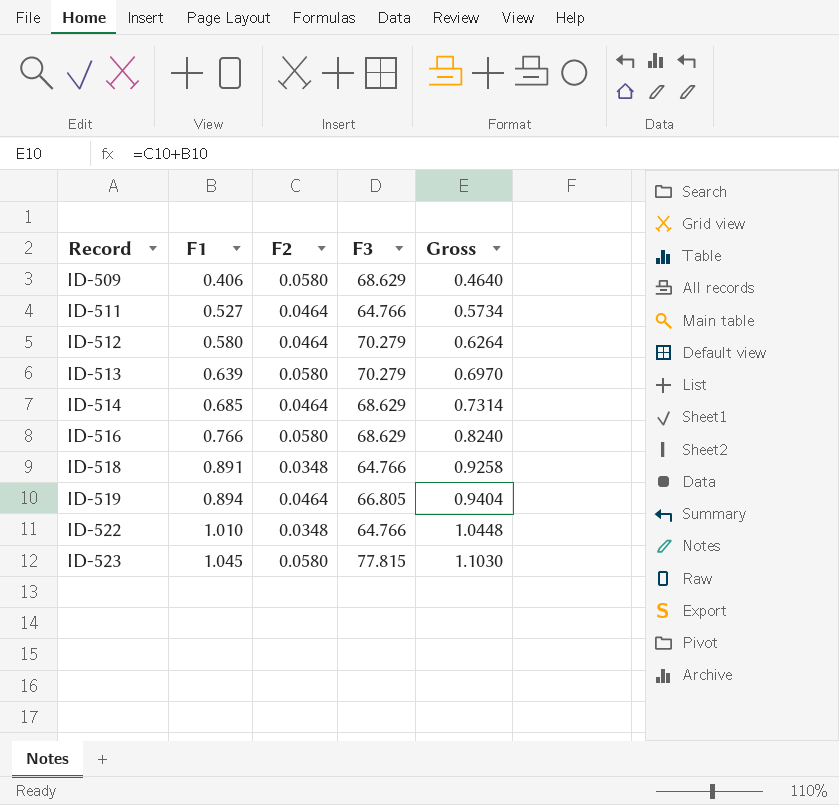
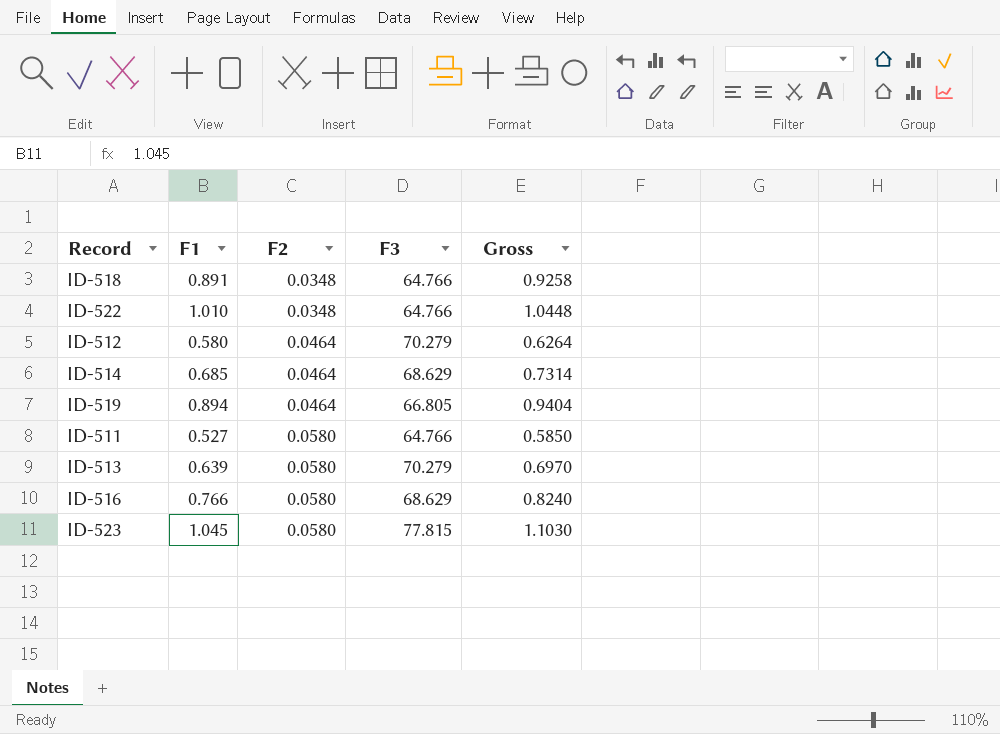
row order: Record ascending -> F2 ascending
row ID-509: 0.406 | 0.0580 | 68.629 | 0.4640 -> none
ID-511 | F2: 0.0464 -> 0.0580
ID-511 | Gross: 0.5734 -> 0.5850

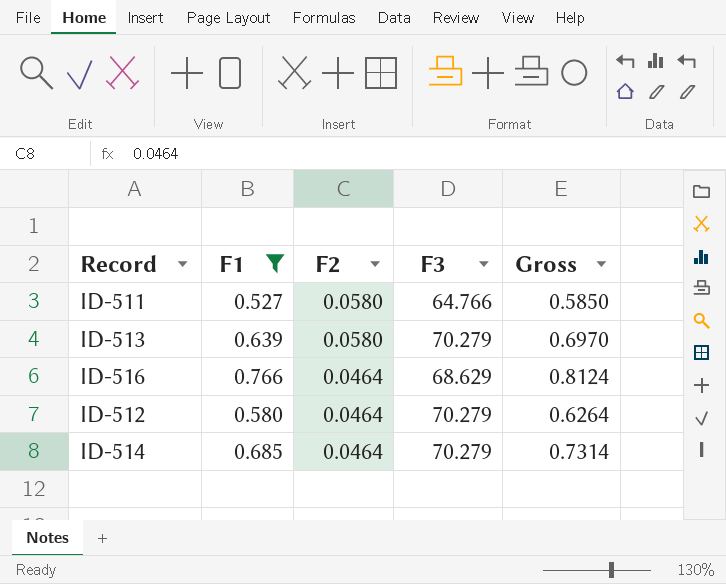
filter: none -> F1 <= 0.766
row order: F2 ascending -> F2 descending
ID-516 | F2: 0.0580 -> 0.0464
ID-516 | Gross: 0.8240 -> 0.8124
ID-514 | F3: 68.629 -> 70.279

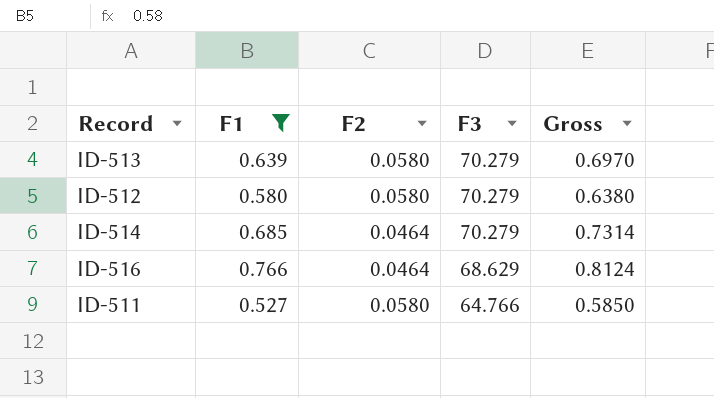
row order: F2 descending -> F3 descending
ID-512 | F2: 0.0464 -> 0.0580
ID-512 | Gross: 0.6264 -> 0.6380

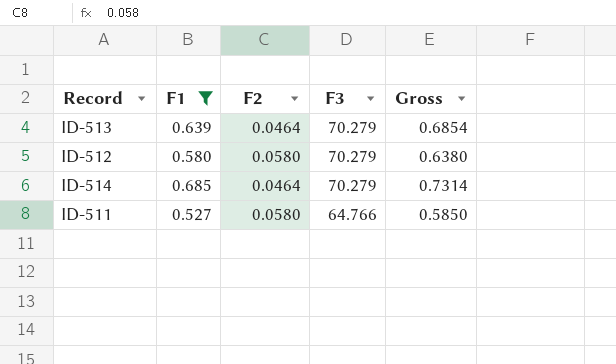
row ID-516: 0.766 | 0.0464 | 68.629 | 0.8124 -> none
ID-513 | F2: 0.0580 -> 0.0464
ID-513 | Gross: 0.6970 -> 0.6854

